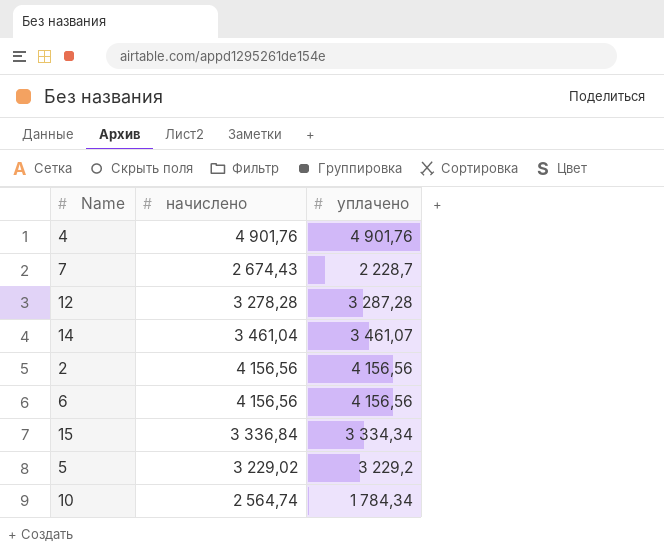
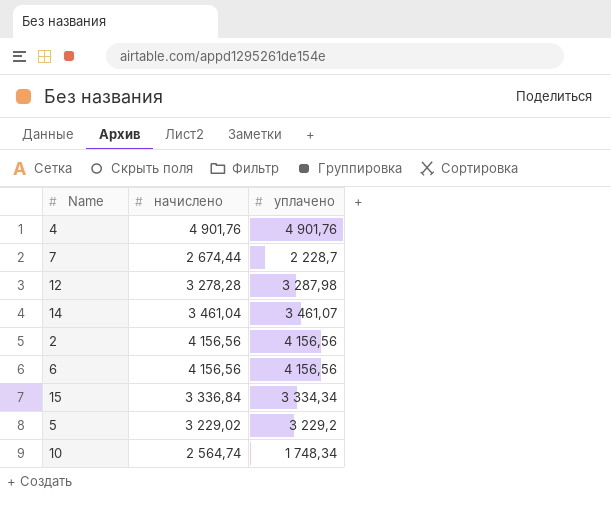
7 | начислено: 2 674,43 -> 2 674,44
12 | уплачено: 3 287,28 -> 3 287,98
10 | уплачено: 1 784,34 -> 1 748,34

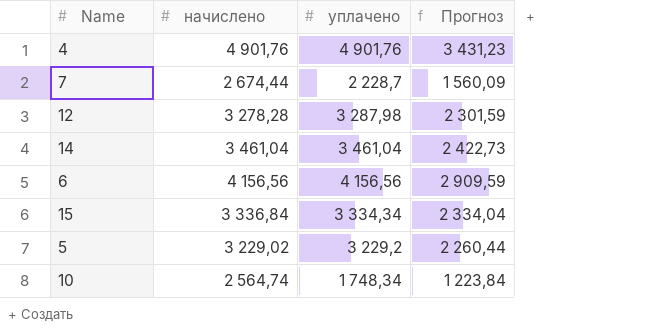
column Прогноз | formula: none -> [уплачено] * 0,7
row 2: 4 156,56 | 4 156,56 -> none
14 | уплачено: 3 461,07 -> 3 461,04

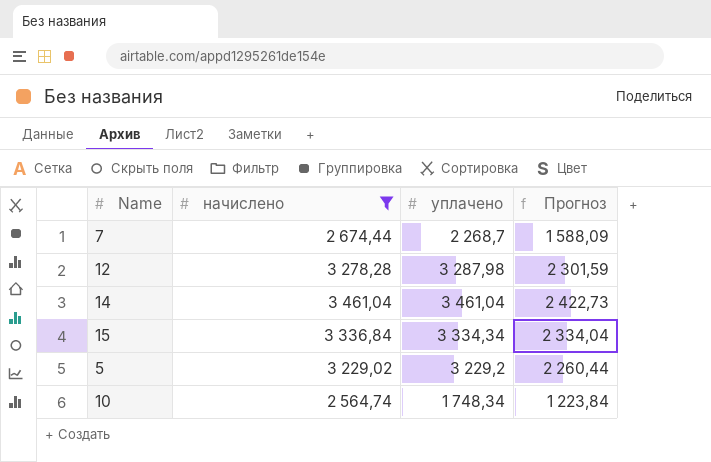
filter: none -> начислено <= 3 461,04
7 | уплачено: 2 228,7 -> 2 268,7
7 | Прогноз: 1 560,09 -> 1 588,09

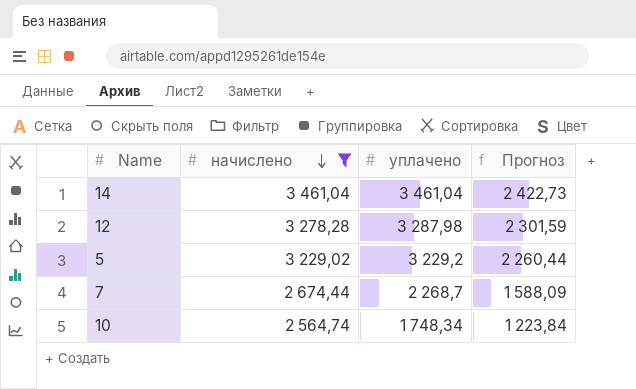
row order: none -> начислено descending
row 15: 3 336,84 | 3 334,34 | 2 334,04 -> none

